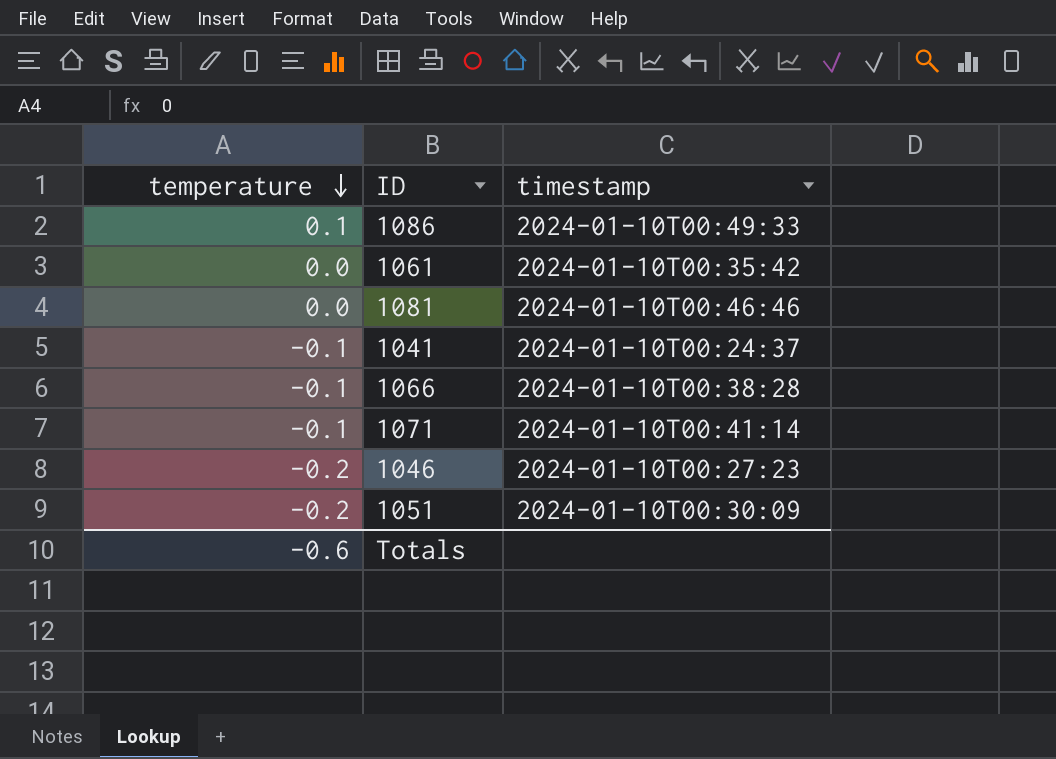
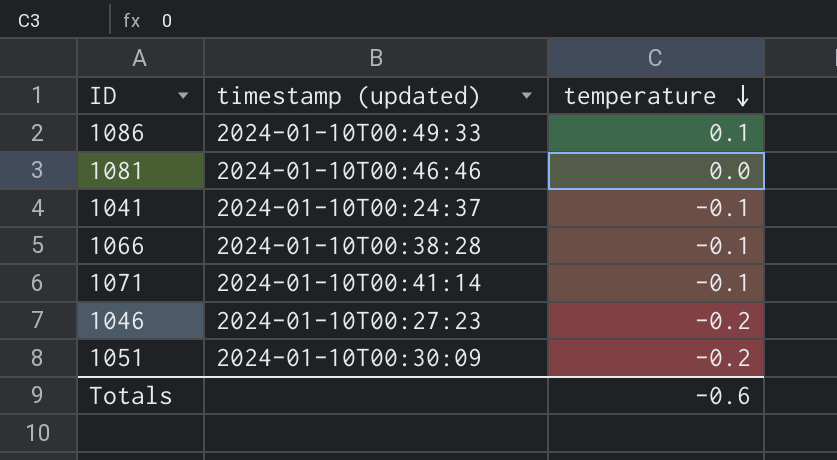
column name: timestamp -> timestamp (updated)
column temperature | position: 1 -> 3
row 1061: 0.0 | 2024-01-10T00:35:42 -> none

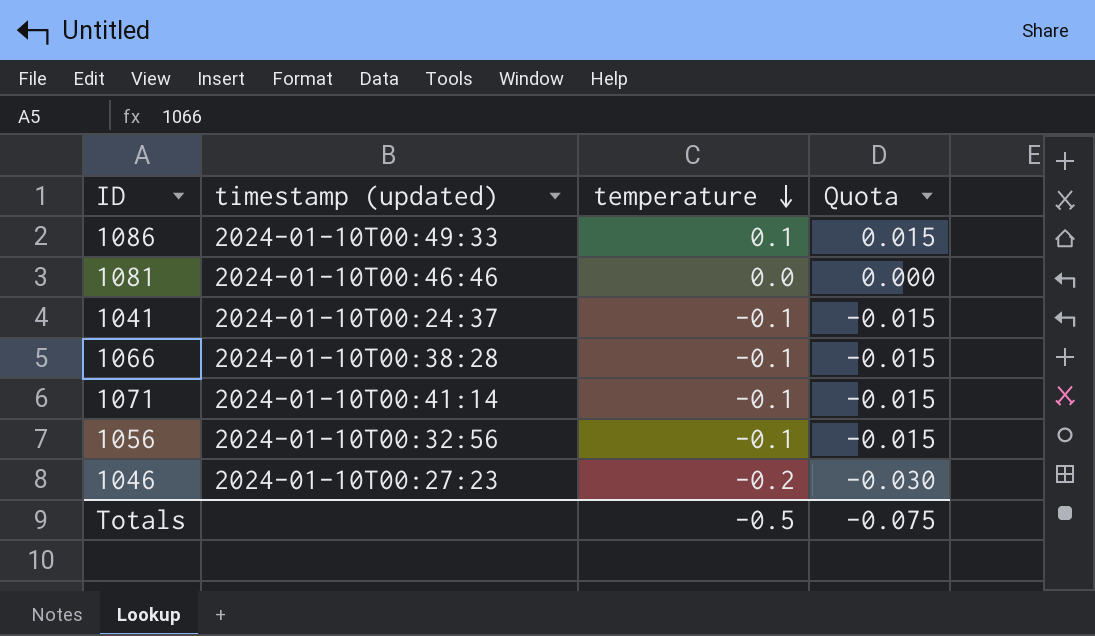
column Quota | formula: none -> [temperature] * 0.15
row 1051: 2024-01-10T00:30:09 | -0.2 -> none
row 1056: none -> 2024-01-10T00:32:56 | -0.1 | -0.015
Totals | temperature: -0.6 -> -0.5

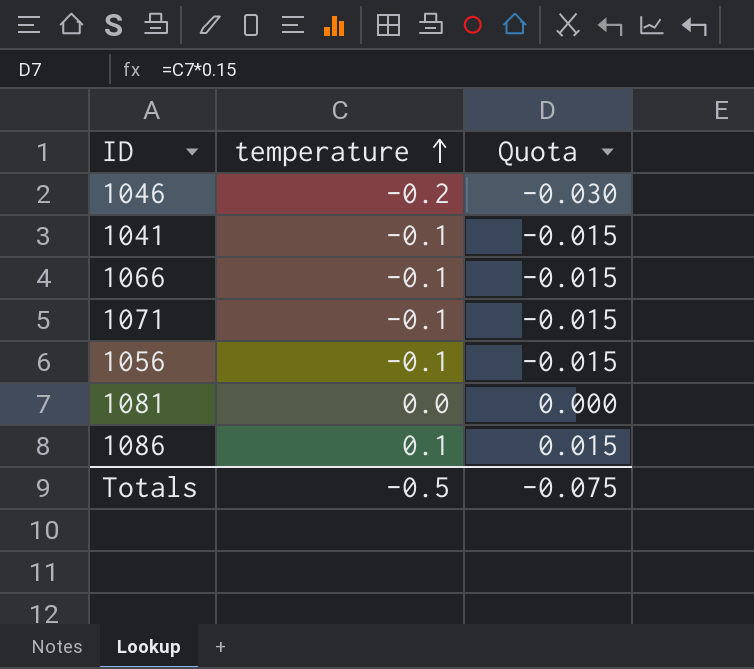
row order: temperature descending -> temperature ascending
column timestamp (updated) | position: 2 -> none

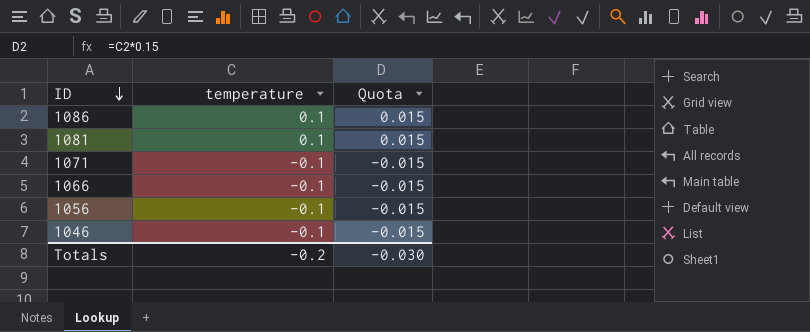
row order: temperature ascending -> ID descending
row 1041: -0.1 | -0.015 -> none
1081 | temperature: 0.0 -> 0.1
1081 | Quota: 0.000 -> 0.015
1046 | temperature: -0.2 -> -0.1
1046 | Quota: -0.030 -> -0.015
Totals | temperature: -0.5 -> -0.2
Totals | Quota: -0.075 -> -0.030

